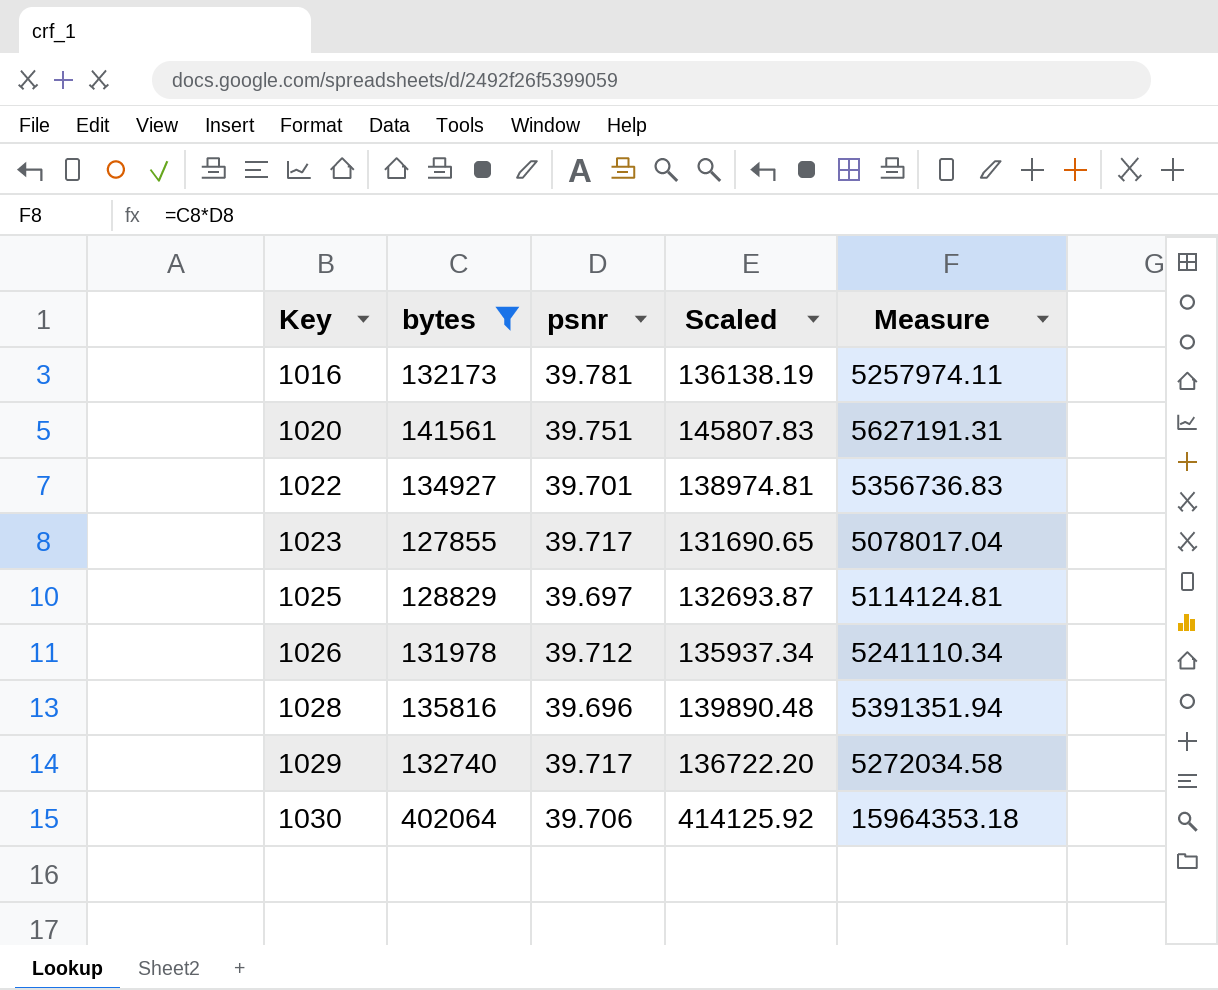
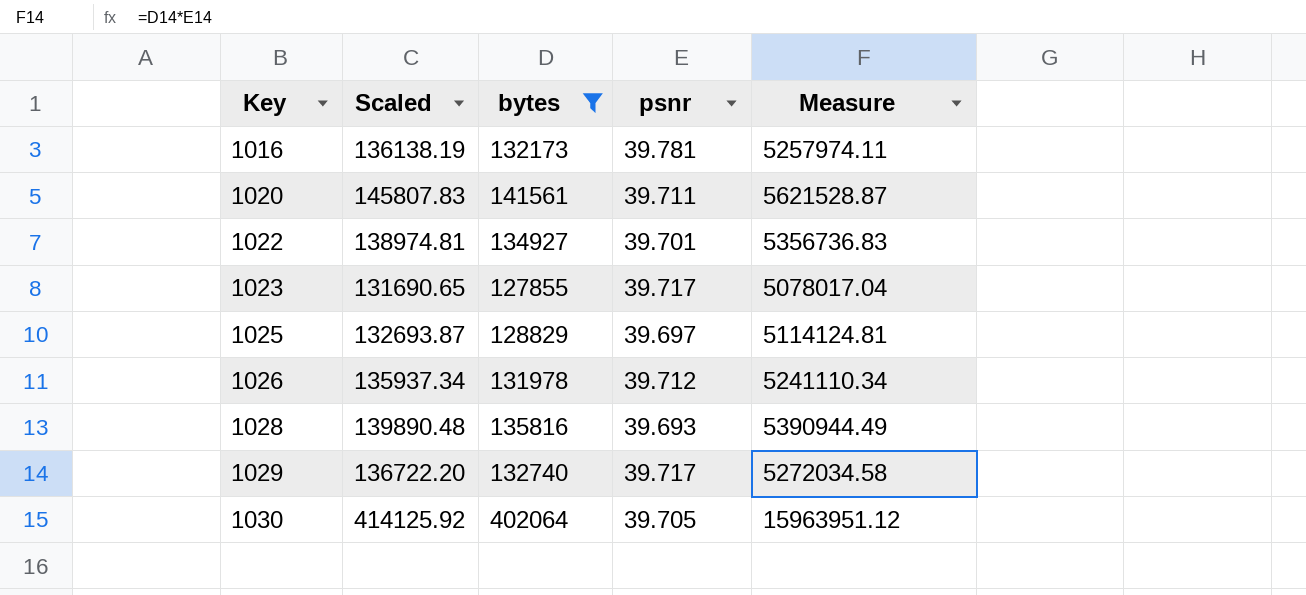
column Scaled | position: 4 -> 2
1020 | psnr: 39.751 -> 39.711
1020 | Measure: 5627191.31 -> 5621528.87
1028 | psnr: 39.696 -> 39.693
1028 | Measure: 5391351.94 -> 5390944.49
1030 | psnr: 39.706 -> 39.705
1030 | Measure: 15964353.18 -> 15963951.12

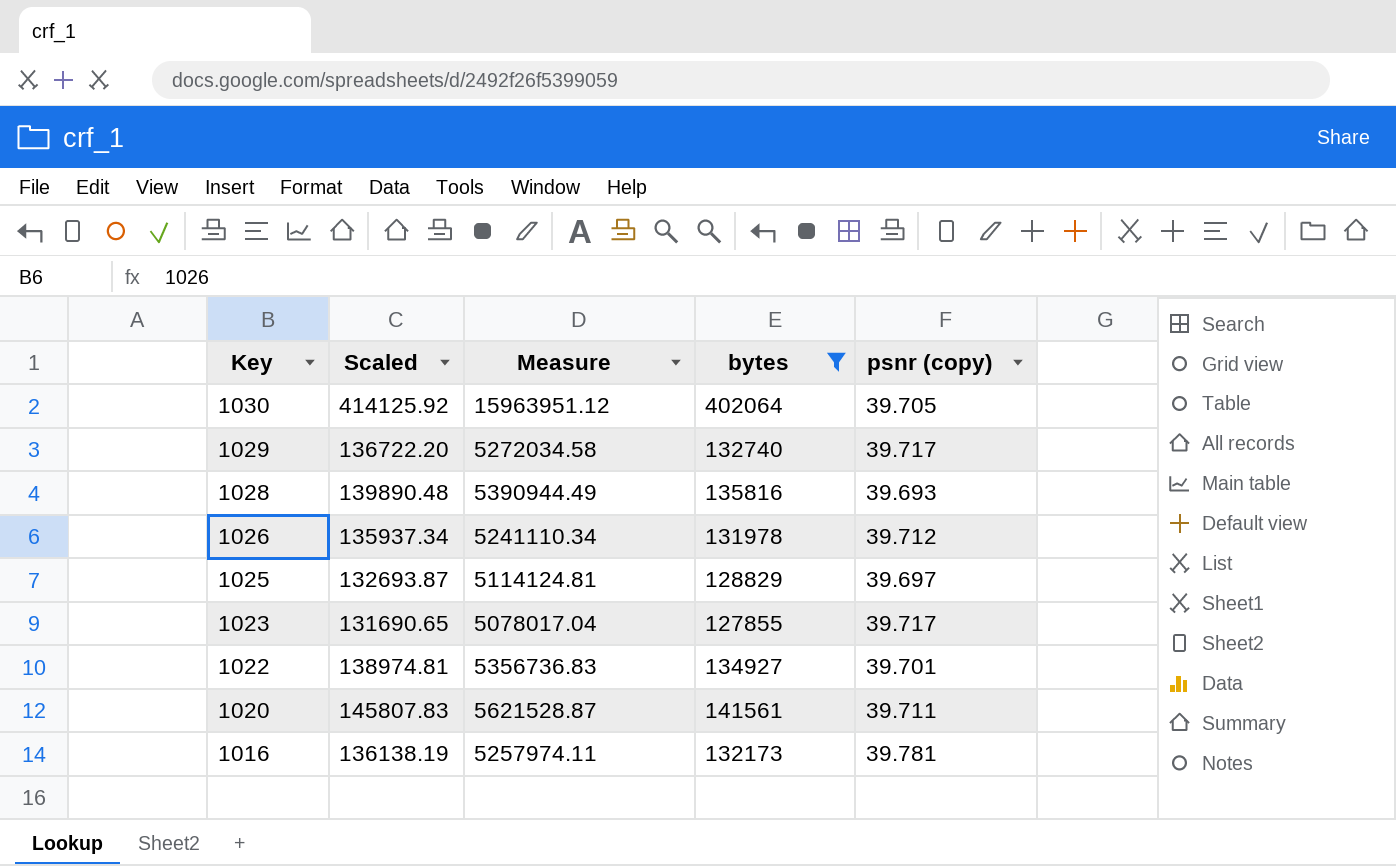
row order: Key ascending -> Key descending
column Measure | position: 5 -> 3
column name: psnr -> psnr (copy)

